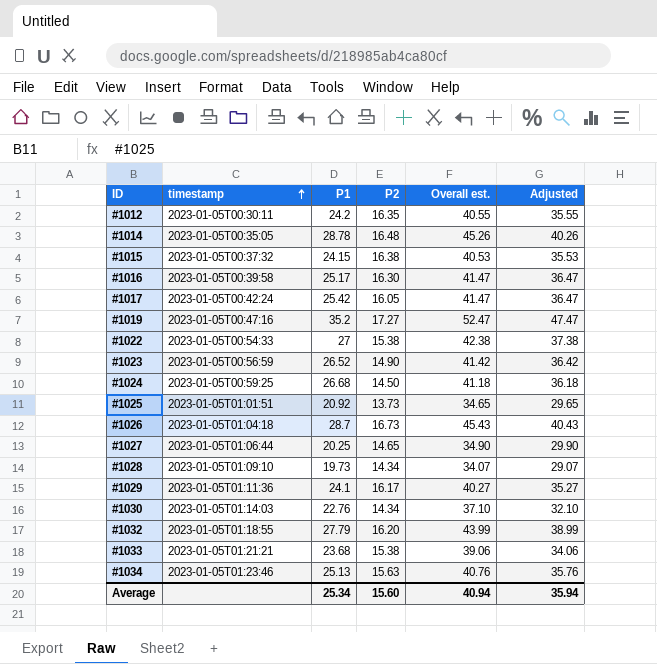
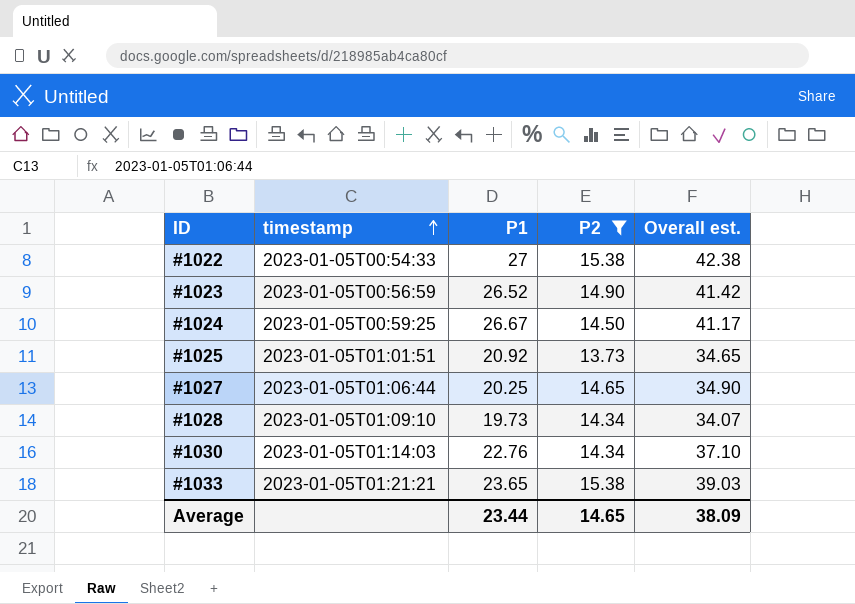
filter: none -> P2 <= 15.38
column Adjusted | formula: [Overall est.] - 5 -> none
#1024 | P1: 26.68 -> 26.67
#1024 | Overall est.: 41.18 -> 41.17
#1033 | P1: 23.68 -> 23.65
#1033 | Overall est.: 39.06 -> 39.03
Average | P1: 25.34 -> 23.44
Average | P2: 15.60 -> 14.65
Average | Overall est.: 40.94 -> 38.09

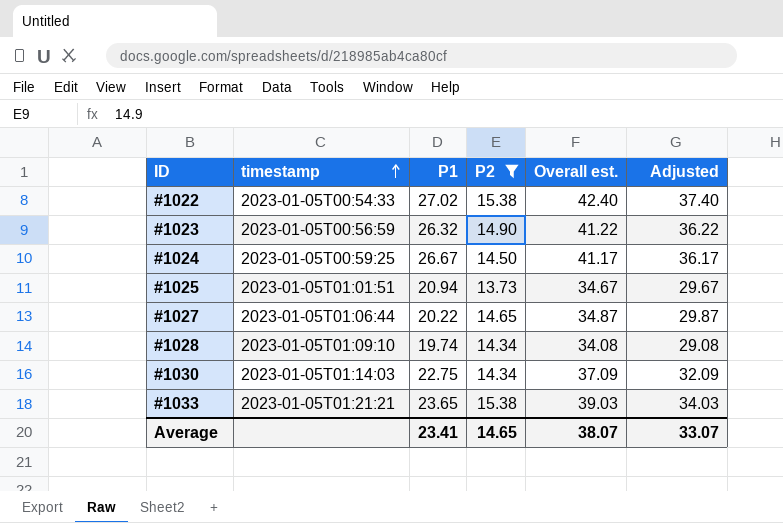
column Adjusted | formula: none -> [Overall est.] - 5
#1022 | P1: 27 -> 27.02
#1022 | Overall est.: 42.38 -> 42.40
#1023 | P1: 26.52 -> 26.32
#1023 | Overall est.: 41.42 -> 41.22
#1025 | P1: 20.92 -> 20.94
#1025 | Overall est.: 34.65 -> 34.67
#1027 | P1: 20.25 -> 20.22
#1027 | Overall est.: 34.90 -> 34.87
#1028 | P1: 19.73 -> 19.74
#1028 | Overall est.: 34.07 -> 34.08
#1030 | P1: 22.76 -> 22.75
#1030 | Overall est.: 37.10 -> 37.09
Average | P1: 23.44 -> 23.41
Average | Overall est.: 38.09 -> 38.07

